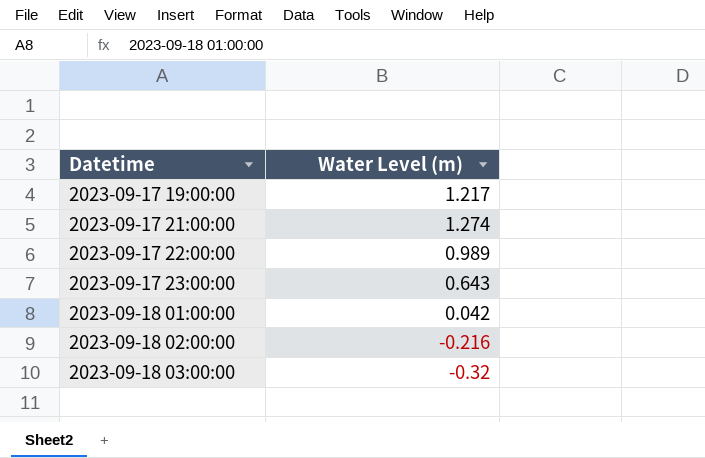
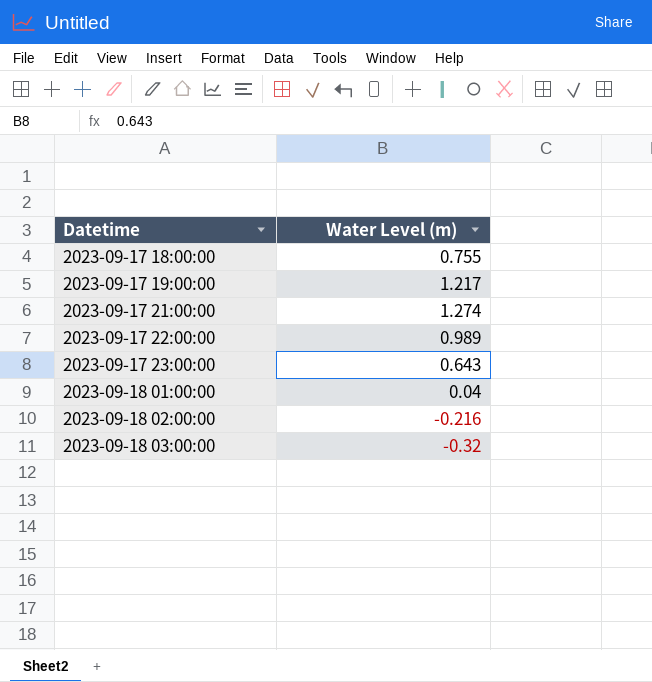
row 2023-09-17 18:00:00: none -> 0.755
2023-09-18 01:00:00 | Water Level (m): 0.042 -> 0.04

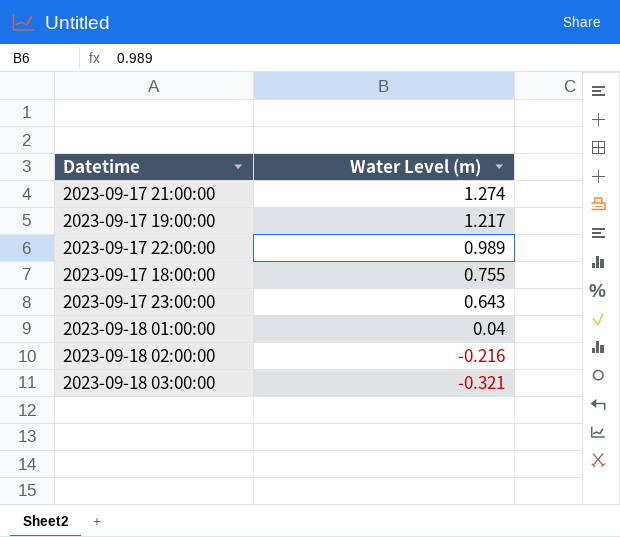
row order: Datetime ascending -> Water Level (m) descending
2023-09-18 03:00:00 | Water Level (m): -0.32 -> -0.321

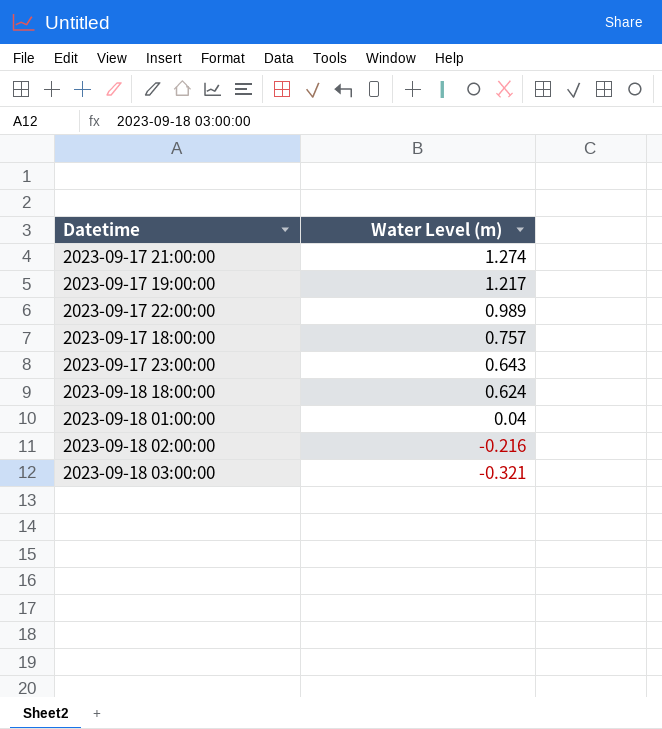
2023-09-17 18:00:00 | Water Level (m): 0.755 -> 0.757
row 2023-09-18 18:00:00: none -> 0.624

